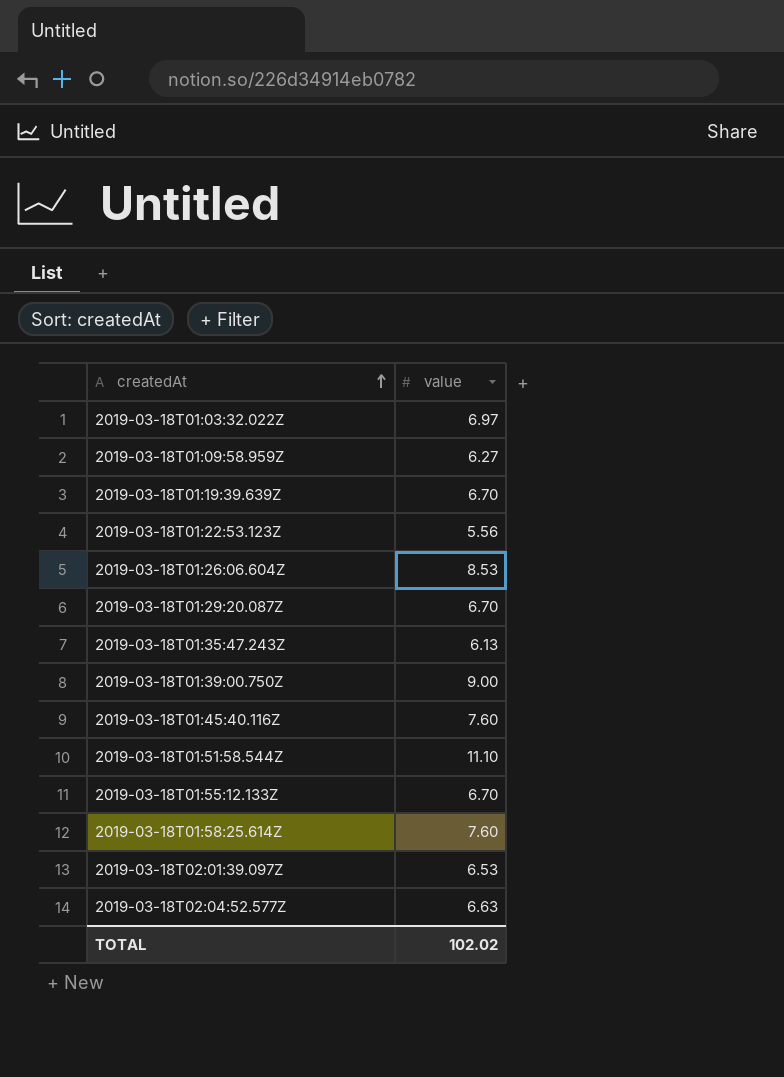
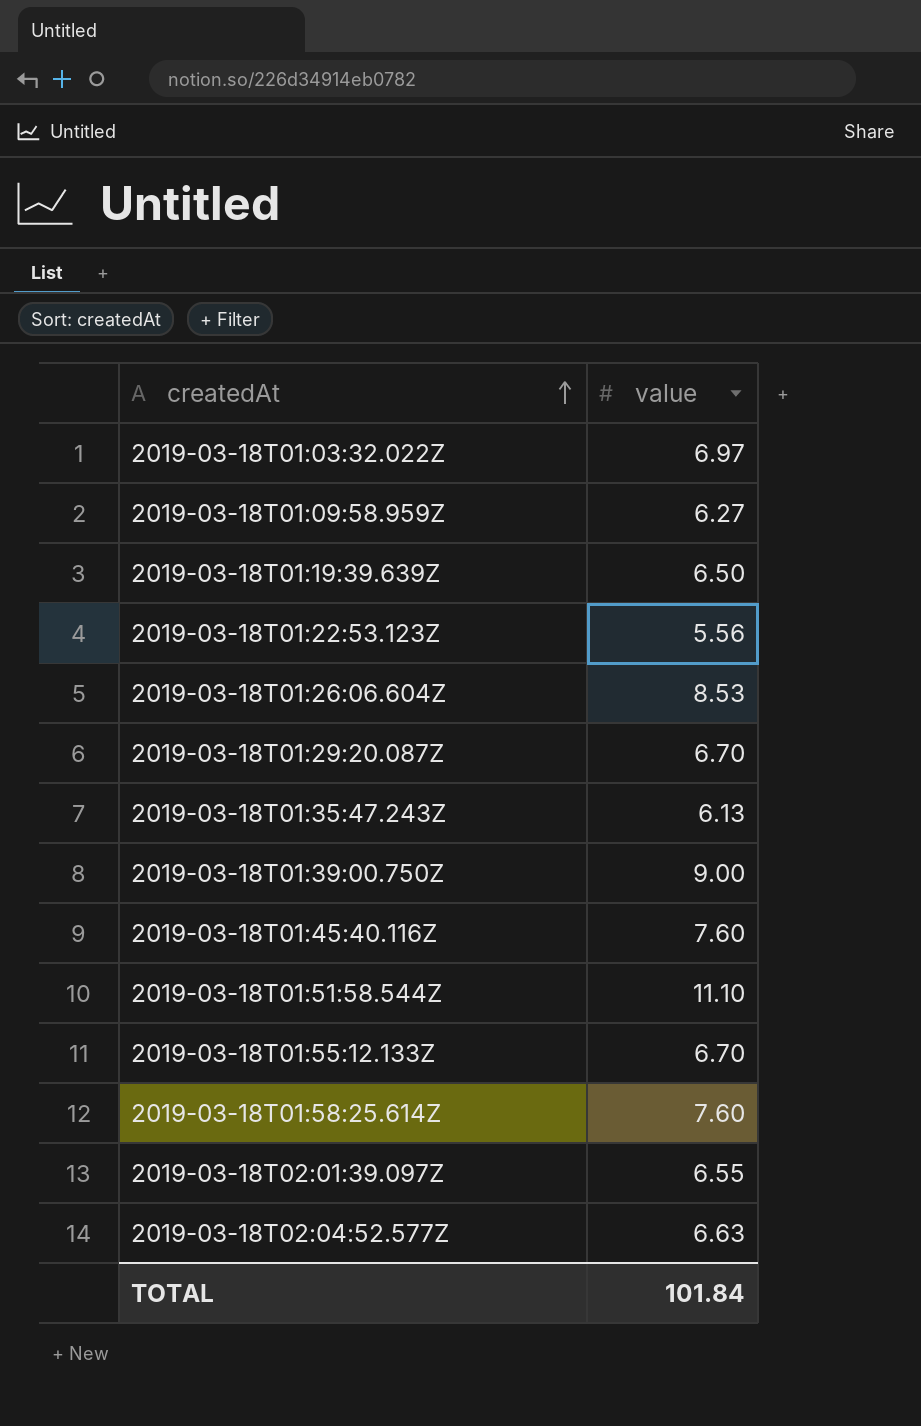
2019-03-18T01:19:39.639Z | value: 6.70 -> 6.50
2019-03-18T02:01:39.097Z | value: 6.53 -> 6.55
TOTAL | value: 102.02 -> 101.84

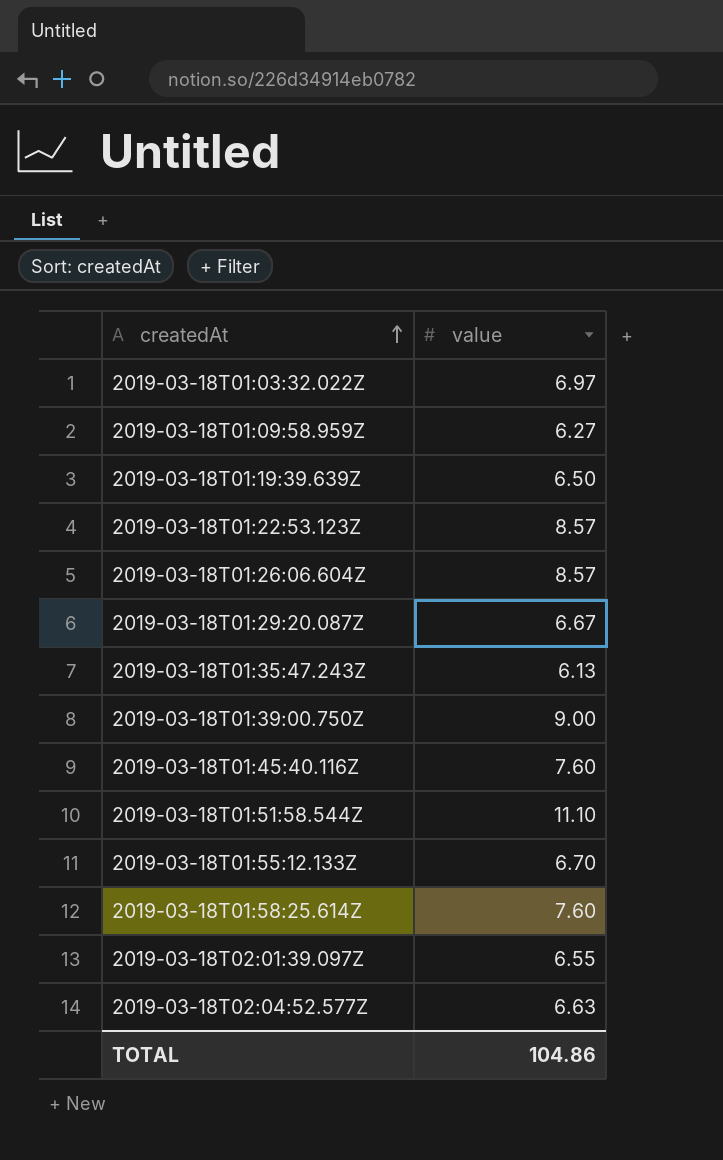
2019-03-18T01:22:53.123Z | value: 5.56 -> 8.57
2019-03-18T01:26:06.604Z | value: 8.53 -> 8.57
2019-03-18T01:29:20.087Z | value: 6.70 -> 6.67
TOTAL | value: 101.84 -> 104.86

